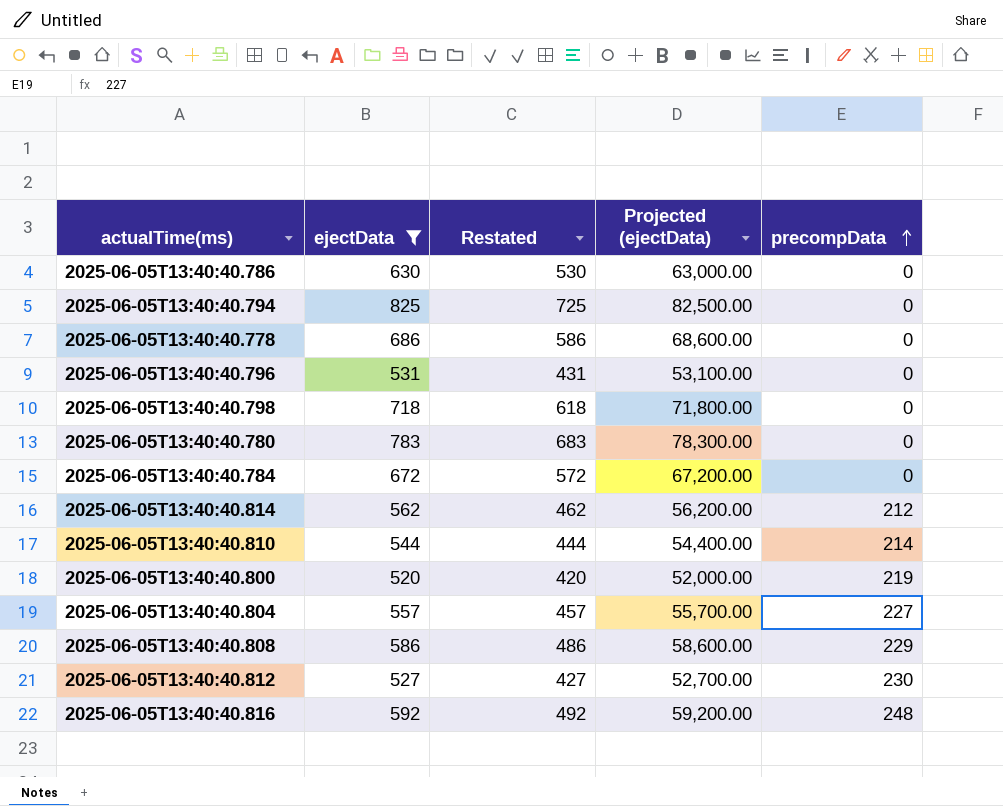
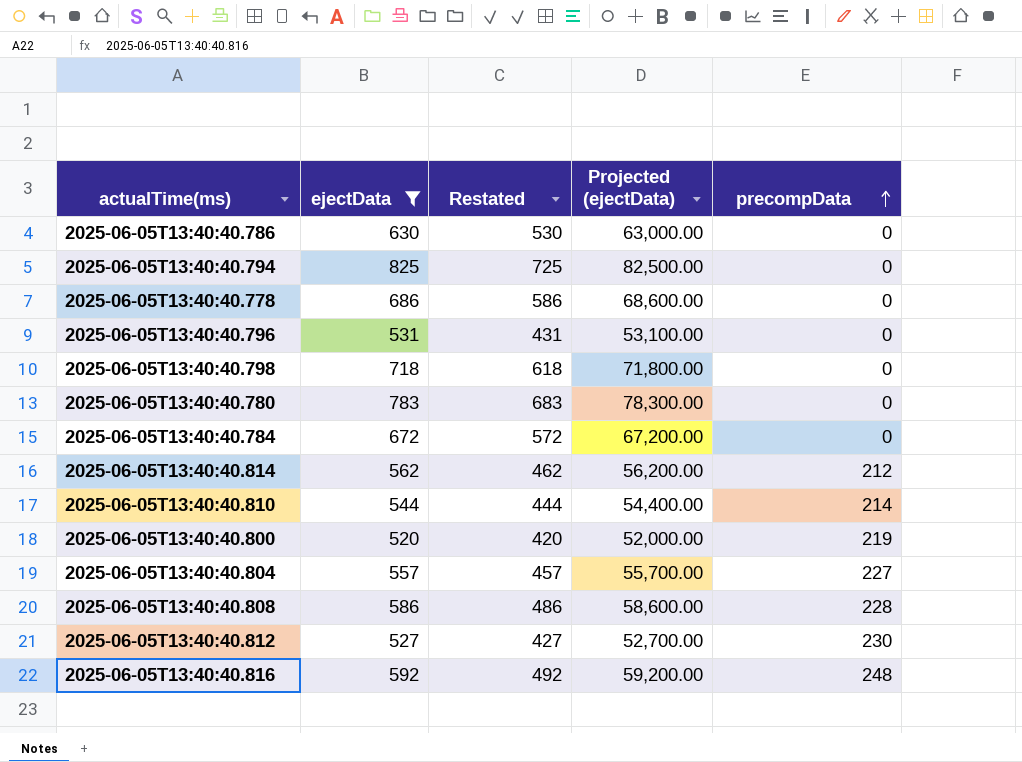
2025-06-05T13:40:40.808 | precompData: 229 -> 228

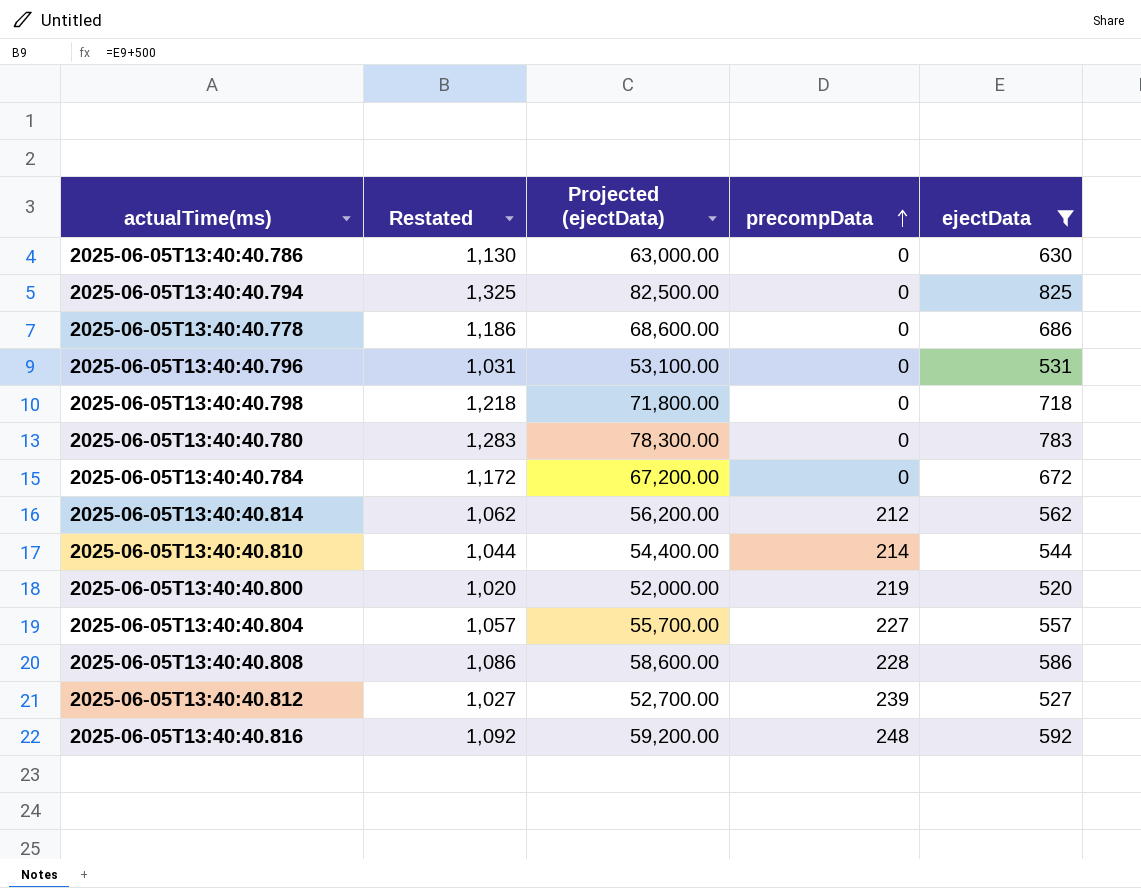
column Restated | formula: [ejectData] - 100 -> [ejectData] + 500
column ejectData | position: 2 -> 5
2025-06-05T13:40:40.812 | precompData: 230 -> 239

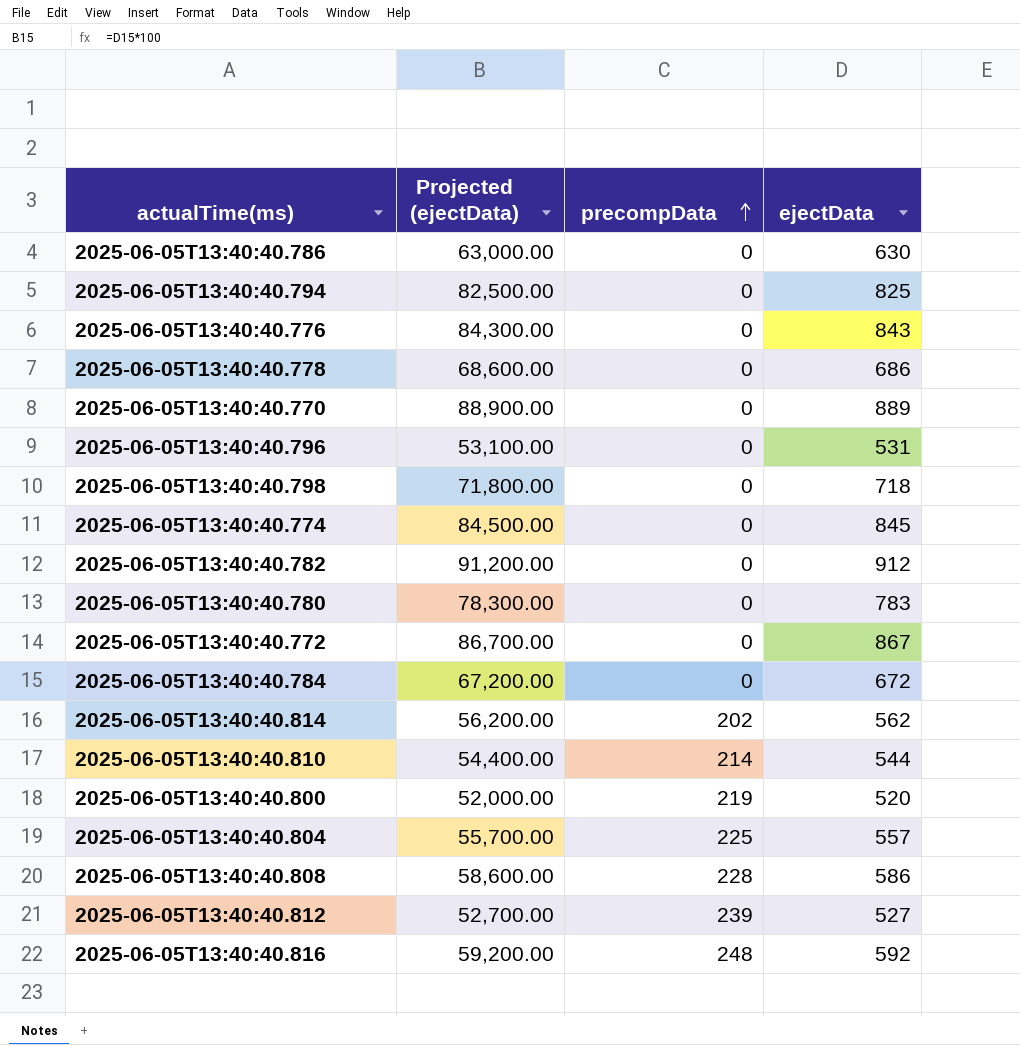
filter: ejectData <= 825 -> none
column Restated | formula: [ejectData] + 500 -> none
2025-06-05T13:40:40.814 | precompData: 212 -> 202
2025-06-05T13:40:40.804 | precompData: 227 -> 225

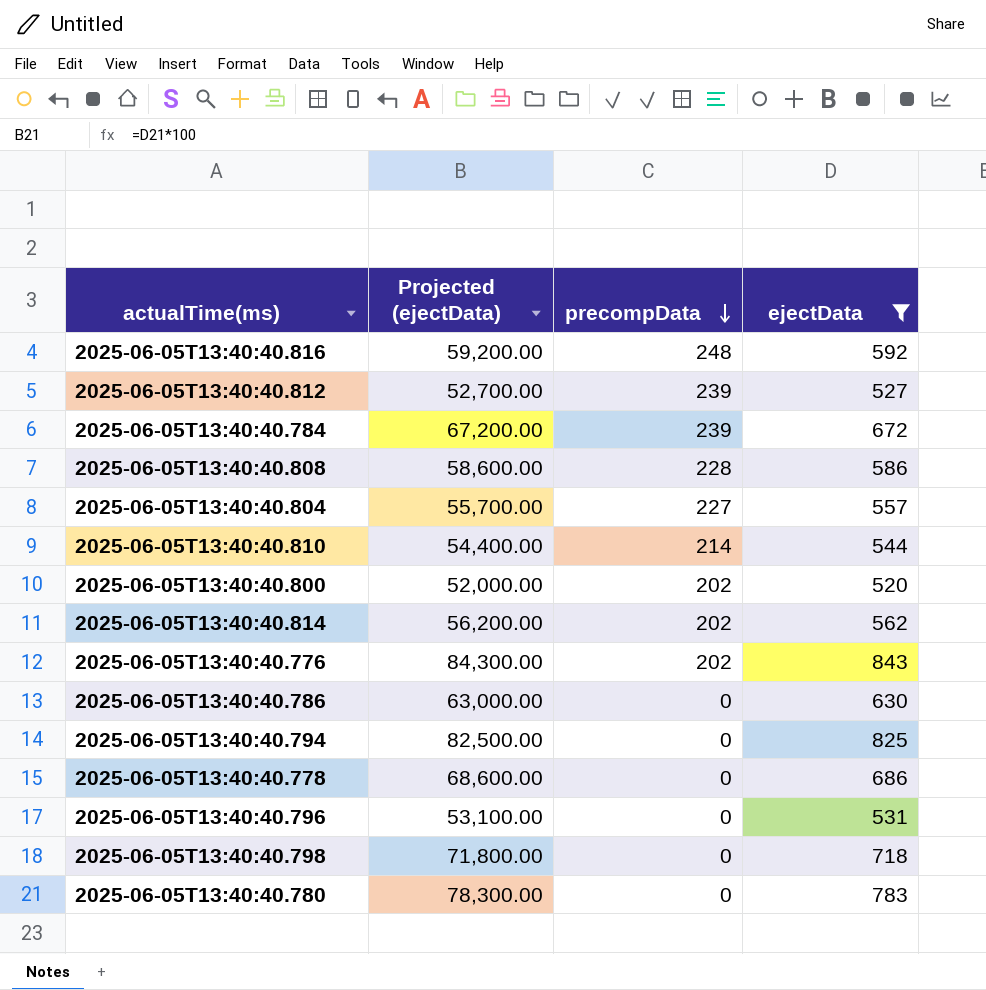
filter: none -> ejectData <= 843
row order: precompData ascending -> precompData descending
2025-06-05T13:40:40.784 | precompData: 0 -> 239
2025-06-05T13:40:40.804 | precompData: 225 -> 227
2025-06-05T13:40:40.800 | precompData: 219 -> 202
2025-06-05T13:40:40.776 | precompData: 0 -> 202

